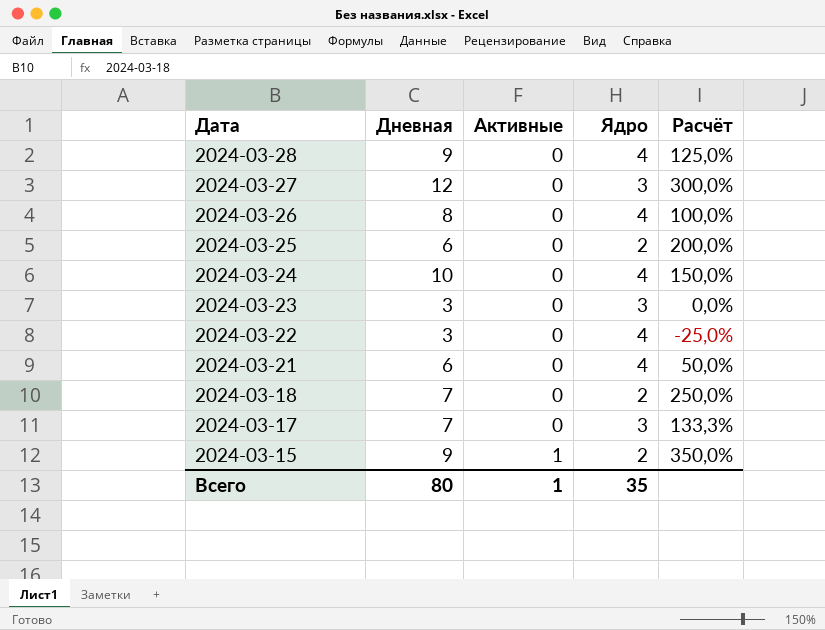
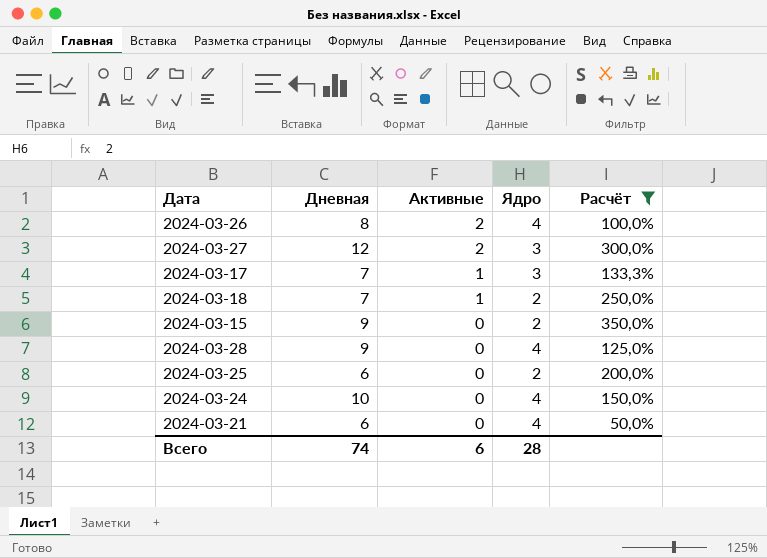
filter: none -> Расчёт >= 50,0%
row order: Дата descending -> Активные descending
2024-03-26 | Активные: 0 -> 2
2024-03-27 | Активные: 0 -> 2
2024-03-17 | Активные: 0 -> 1
2024-03-18 | Активные: 0 -> 1
2024-03-15 | Активные: 1 -> 0
Всего | Дневная: 80 -> 74
Всего | Активные: 1 -> 6
Всего | Ядро: 35 -> 28

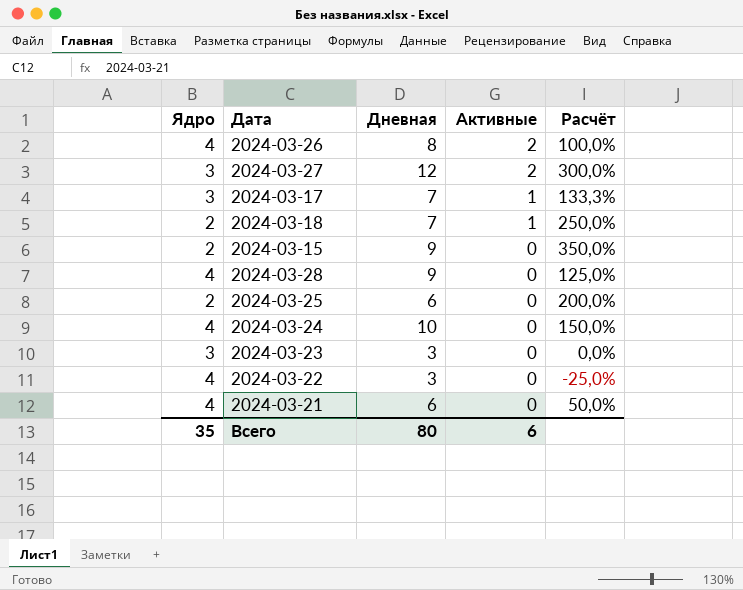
filter: Расчёт >= 50,0% -> none
column Ядро | position: 4 -> 1
Всего | Ядро: 28 -> 35
Всего | Дневная: 74 -> 80

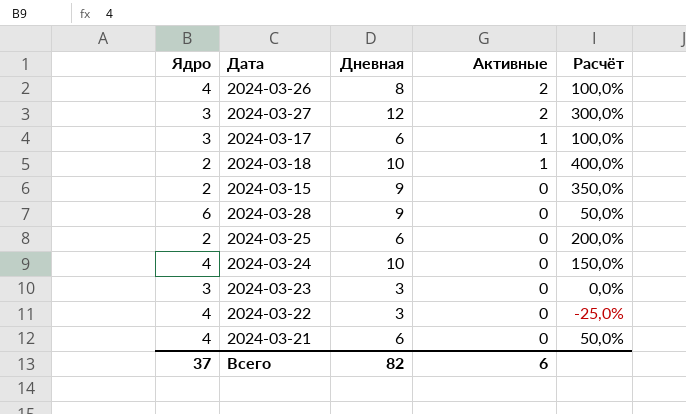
2024-03-17 | Дневная: 7 -> 6
2024-03-17 | Расчёт: 133,3% -> 100,0%
2024-03-18 | Дневная: 7 -> 10
2024-03-18 | Расчёт: 250,0% -> 400,0%
2024-03-28 | Ядро: 4 -> 6
2024-03-28 | Расчёт: 125,0% -> 50,0%
Всего | Ядро: 35 -> 37
Всего | Дневная: 80 -> 82

